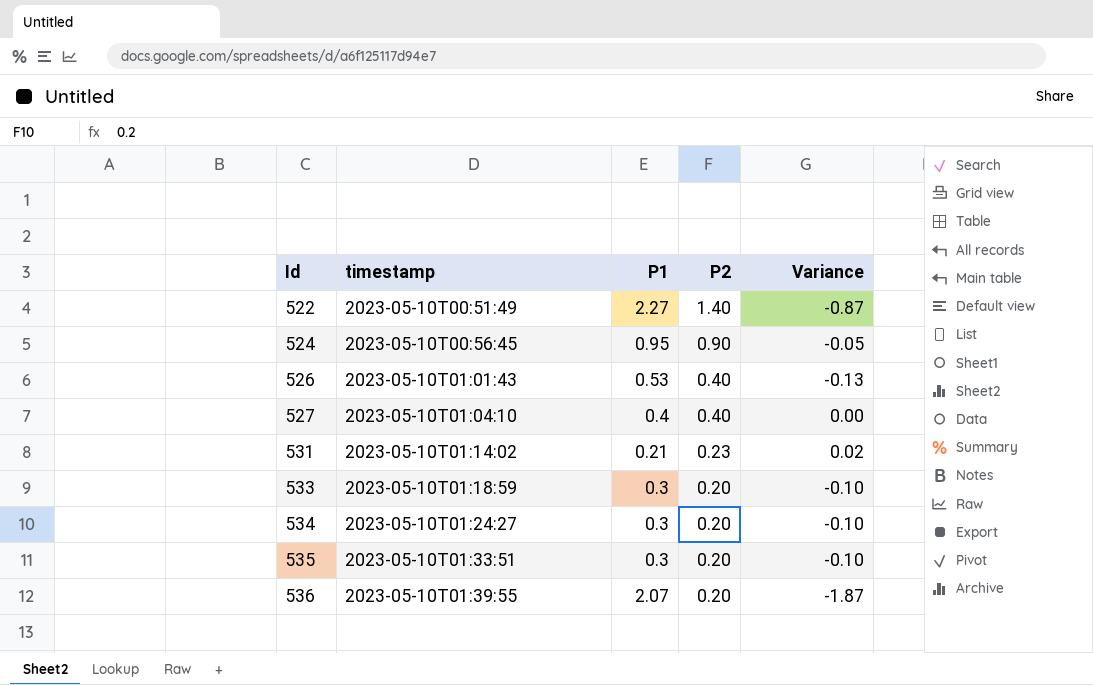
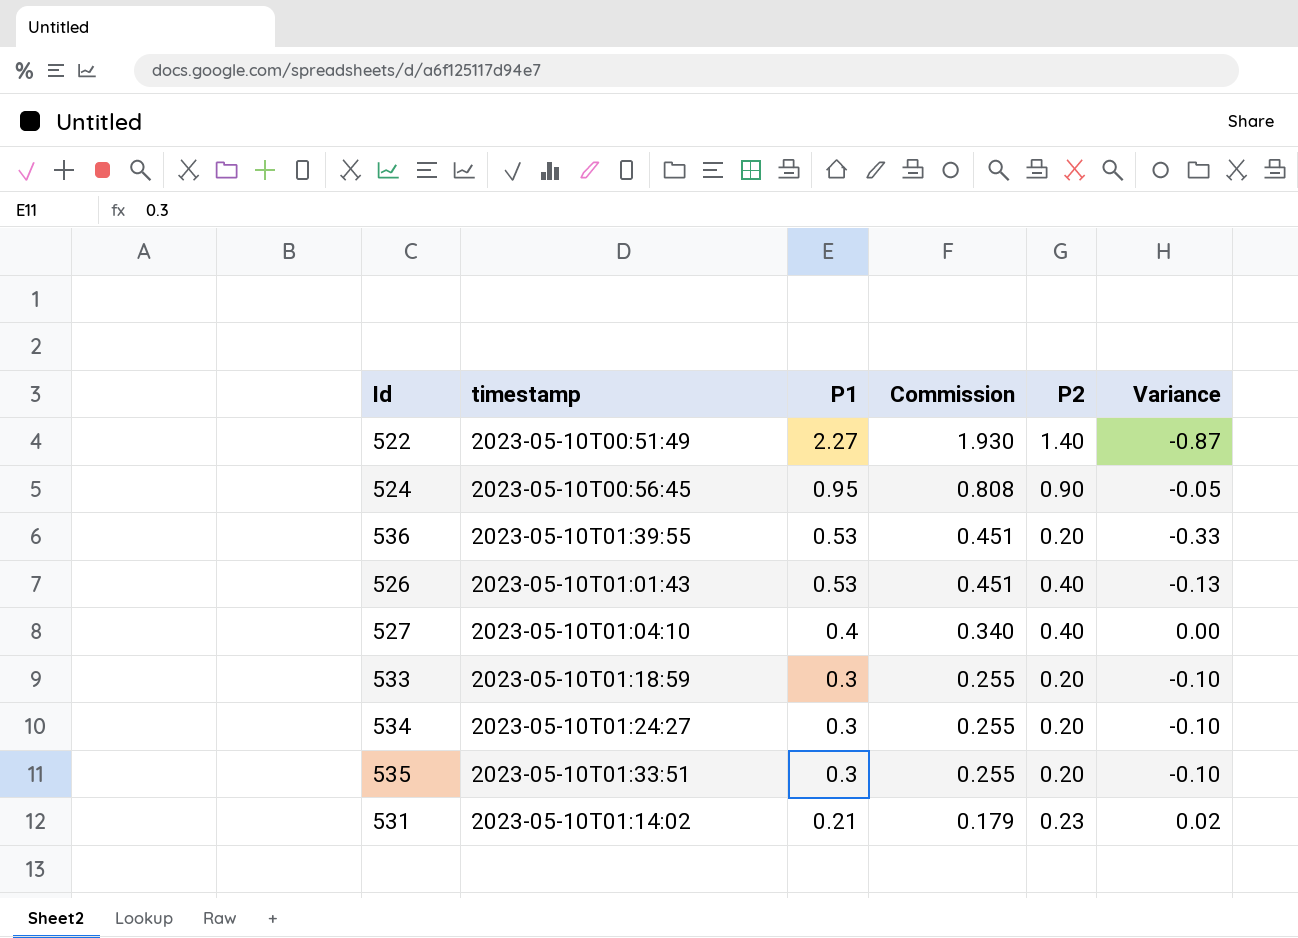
row order: Id ascending -> P1 descending
column Commission | formula: none -> [P1] * 0.85
536 | P1: 2.07 -> 0.53
536 | Variance: -1.87 -> -0.33

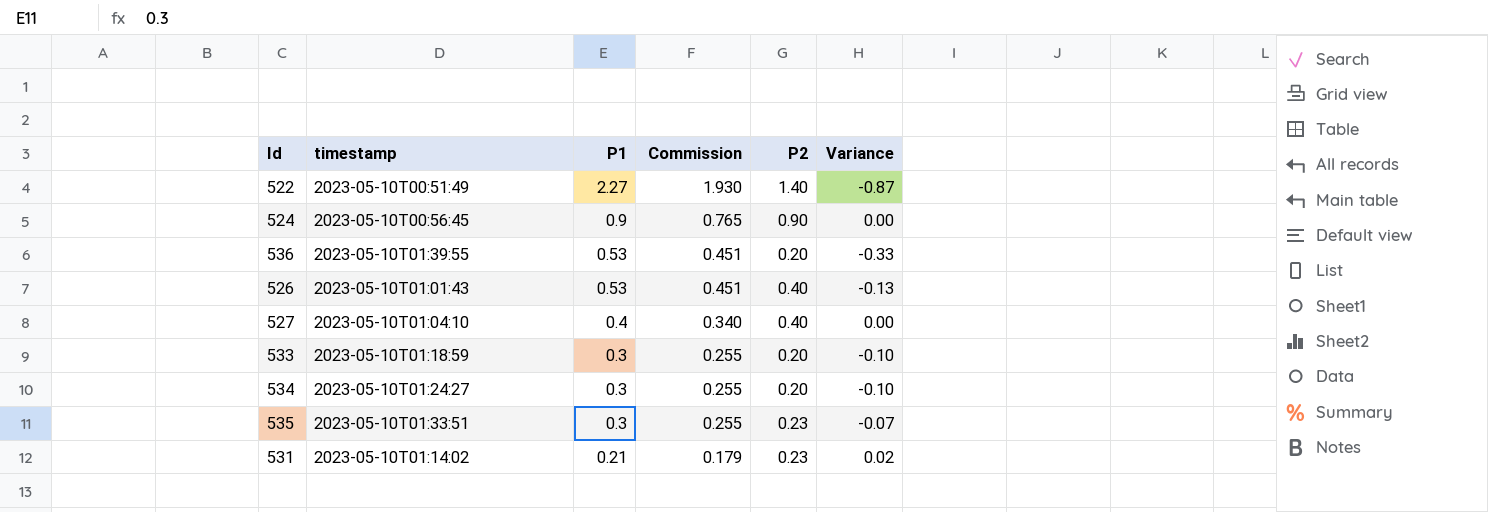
524 | P1: 0.95 -> 0.9
524 | Commission: 0.808 -> 0.765
524 | Variance: -0.05 -> 0.00
535 | P2: 0.20 -> 0.23
535 | Variance: -0.10 -> -0.07

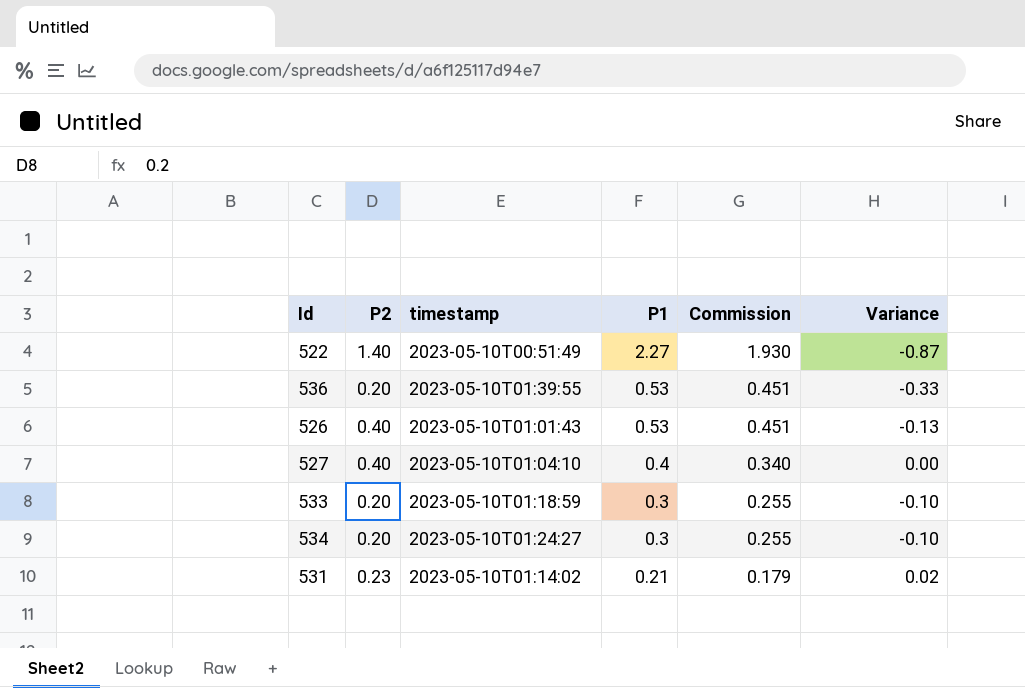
column P2 | position: 5 -> 2
row 524: 2023-05-10T00:56:45 | 0.9 | 0.765 | 0.90 | 0.00 -> none
row 535: 2023-05-10T01:33:51 | 0.3 | 0.255 | 0.23 | -0.07 -> none

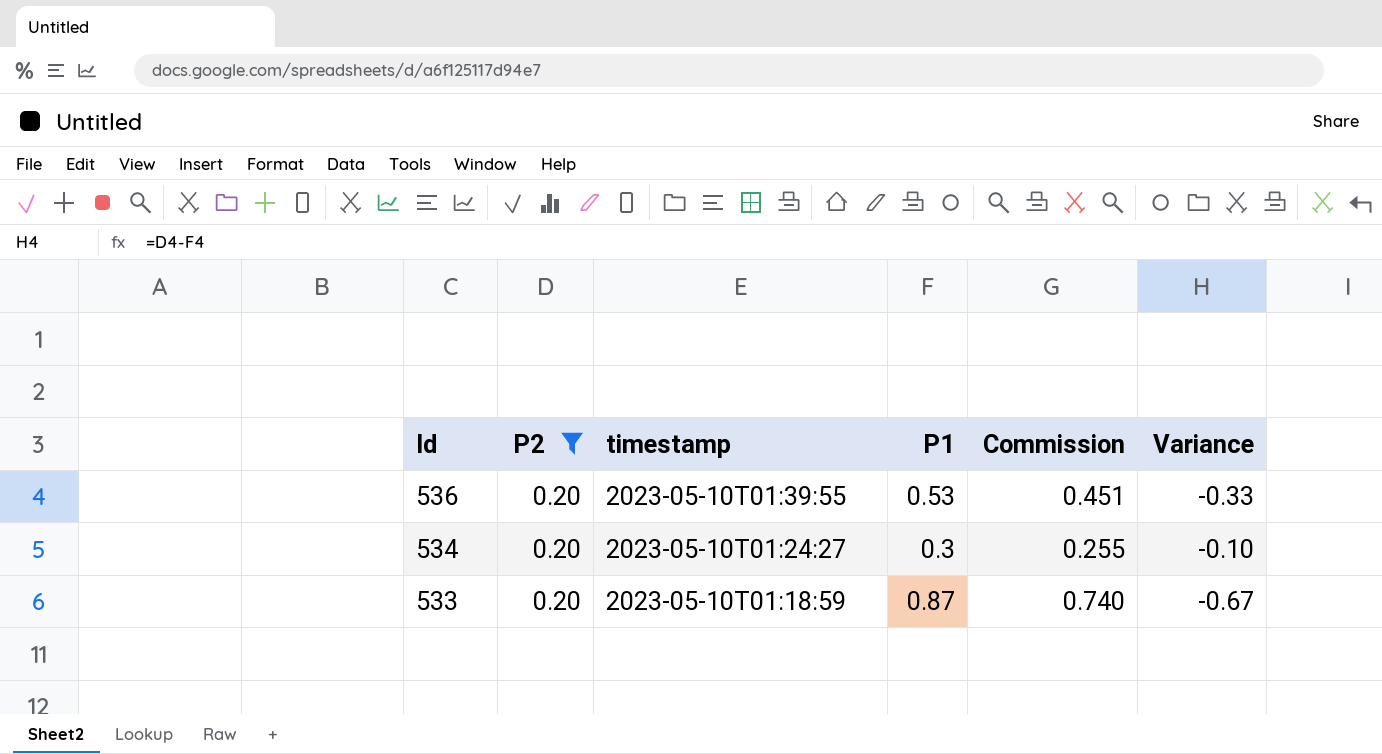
filter: none -> P2 = 0.20
row order: P1 descending -> Id descending
533 | P1: 0.3 -> 0.87
533 | Commission: 0.255 -> 0.740
533 | Variance: -0.10 -> -0.67

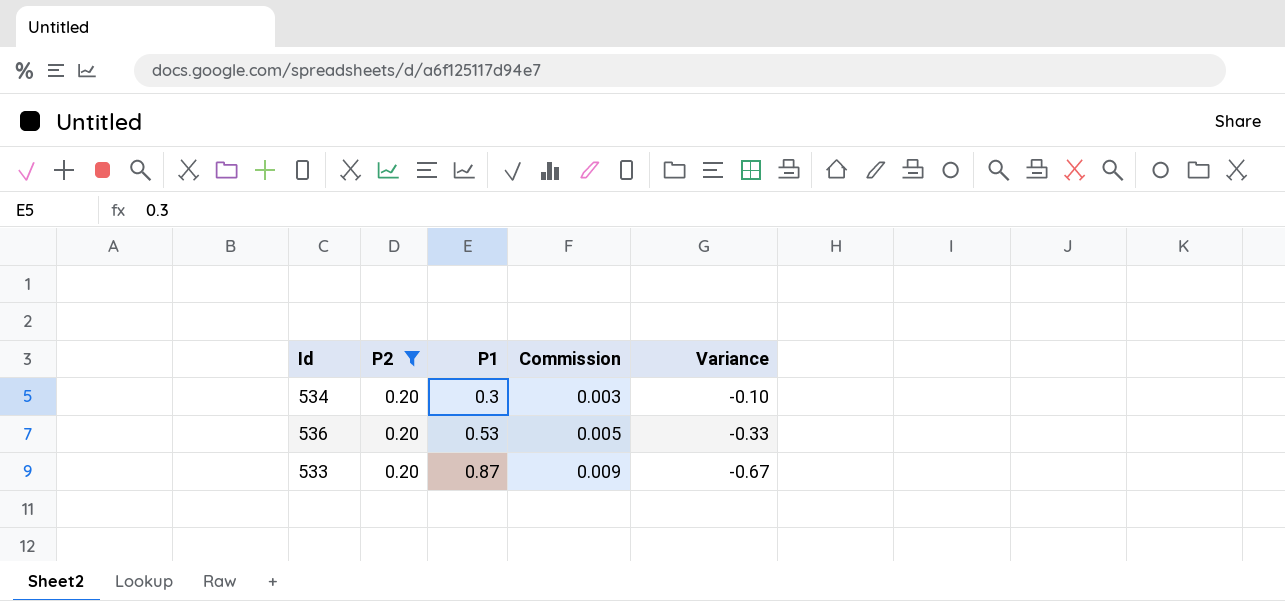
row order: Id descending -> P1 ascending
column timestamp | position: 3 -> none
column Commission | formula: [P1] * 0.85 -> [P1] * 0.01

